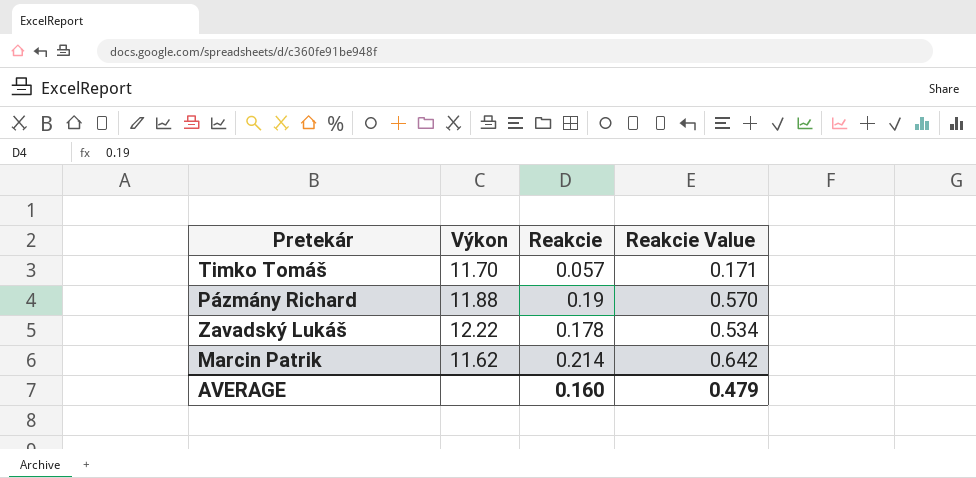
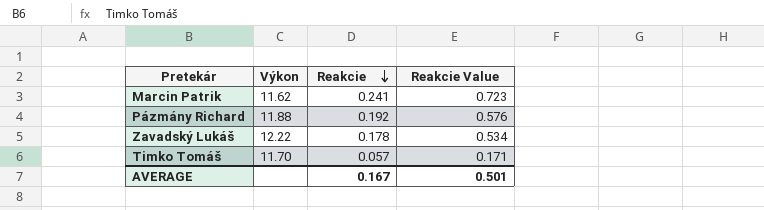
row order: none -> Reakcie descending
Marcin Patrik | Reakcie: 0.214 -> 0.241
Marcin Patrik | Reakcie Value: 0.642 -> 0.723
Pázmány Richard | Reakcie: 0.19 -> 0.192
Pázmány Richard | Reakcie Value: 0.570 -> 0.576
AVERAGE | Reakcie: 0.160 -> 0.167
AVERAGE | Reakcie Value: 0.479 -> 0.501

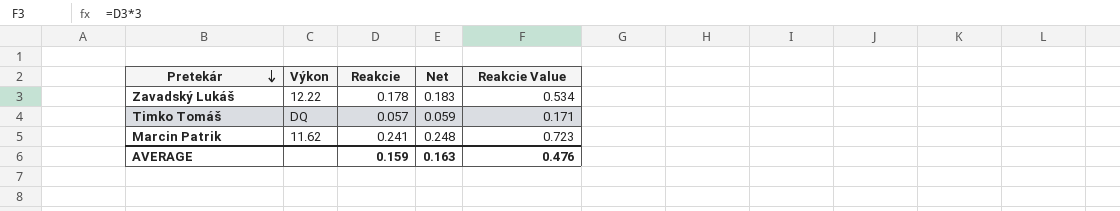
row order: Reakcie descending -> Pretekár descending
column Net | formula: none -> [Reakcie] * 1.03
row Pázmány Richard: 11.88 | 0.192 | 0.576 -> none
Timko Tomáš | Výkon: 11.70 -> DQ
AVERAGE | Reakcie: 0.167 -> 0.159
AVERAGE | Reakcie Value: 0.501 -> 0.476

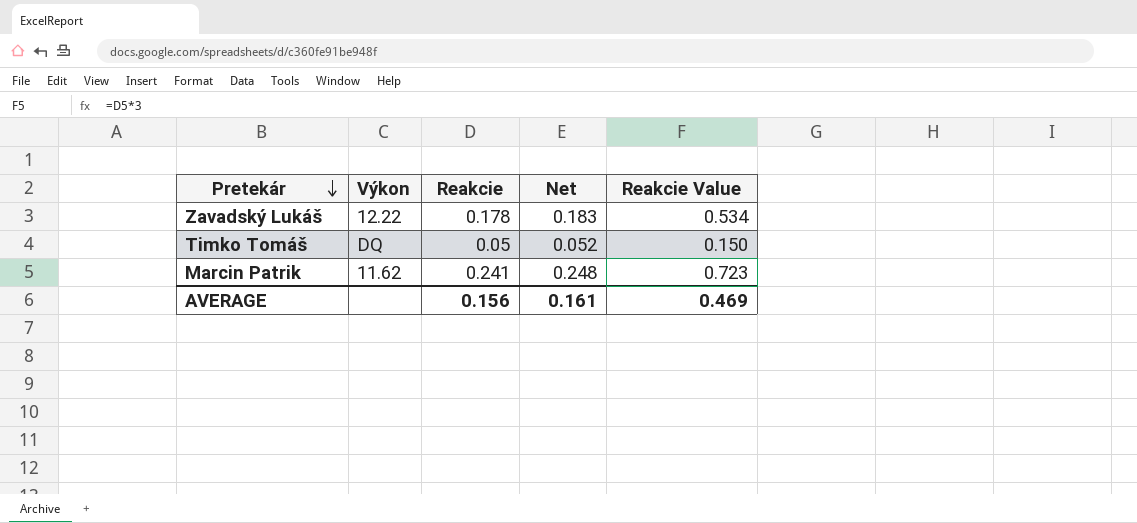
Timko Tomáš | Reakcie: 0.057 -> 0.05
Timko Tomáš | Net: 0.059 -> 0.052
Timko Tomáš | Reakcie Value: 0.171 -> 0.150
AVERAGE | Reakcie: 0.159 -> 0.156
AVERAGE | Net: 0.163 -> 0.161
AVERAGE | Reakcie Value: 0.476 -> 0.469

